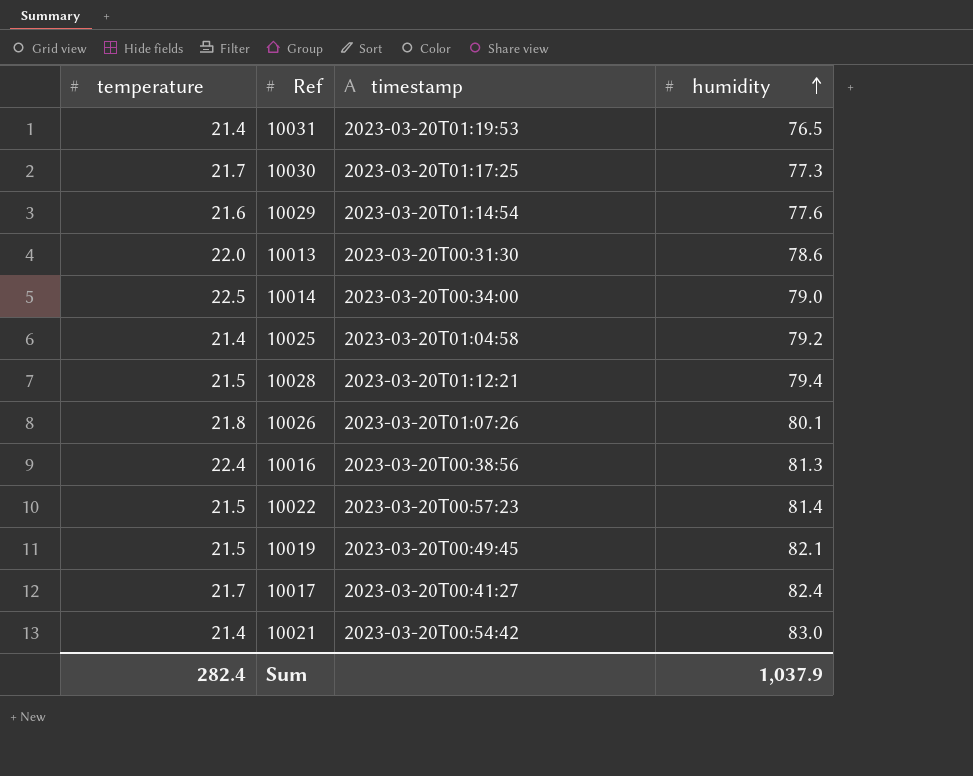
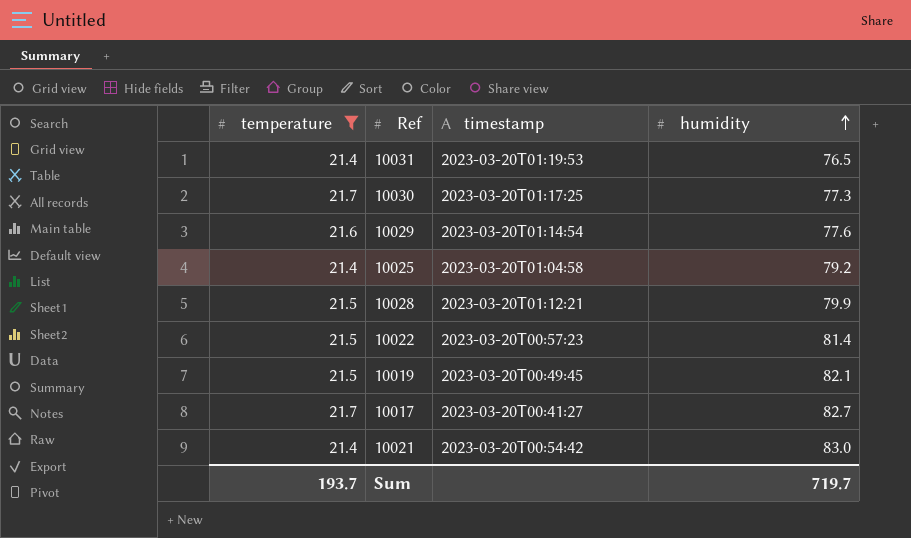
filter: none -> temperature <= 21.7
10028 | humidity: 79.4 -> 79.9
10017 | humidity: 82.4 -> 82.7
Sum | temperature: 282.4 -> 193.7
Sum | humidity: 1,037.9 -> 719.7

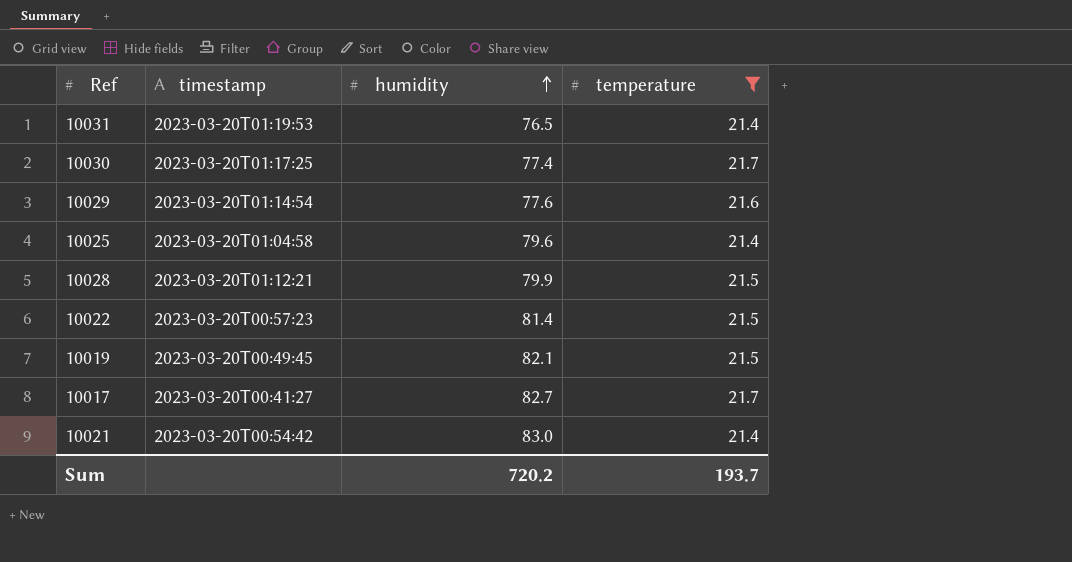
column temperature | position: 1 -> 4
10030 | humidity: 77.3 -> 77.4
10025 | humidity: 79.2 -> 79.6
Sum | humidity: 719.7 -> 720.2

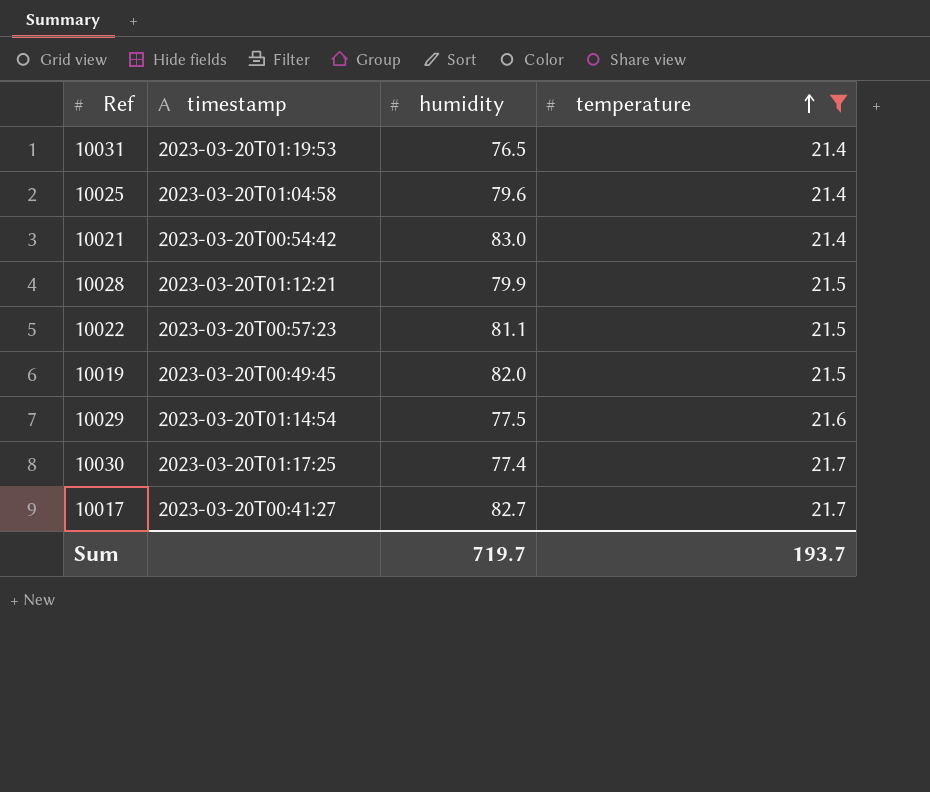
row order: humidity ascending -> temperature ascending
10022 | humidity: 81.4 -> 81.1
10019 | humidity: 82.1 -> 82.0
10029 | humidity: 77.6 -> 77.5
Sum | humidity: 720.2 -> 719.7

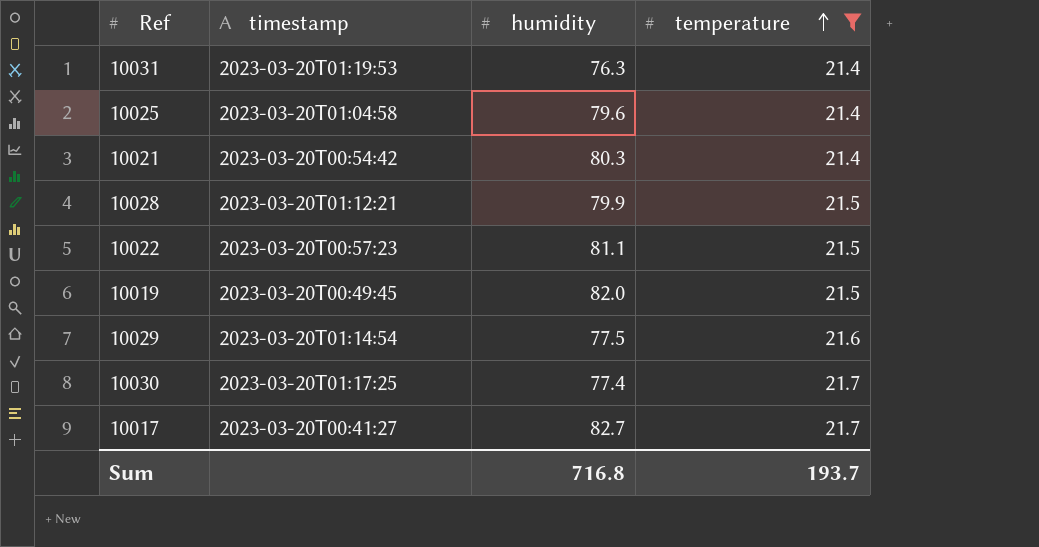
10031 | humidity: 76.5 -> 76.3
10021 | humidity: 83.0 -> 80.3
Sum | humidity: 719.7 -> 716.8

